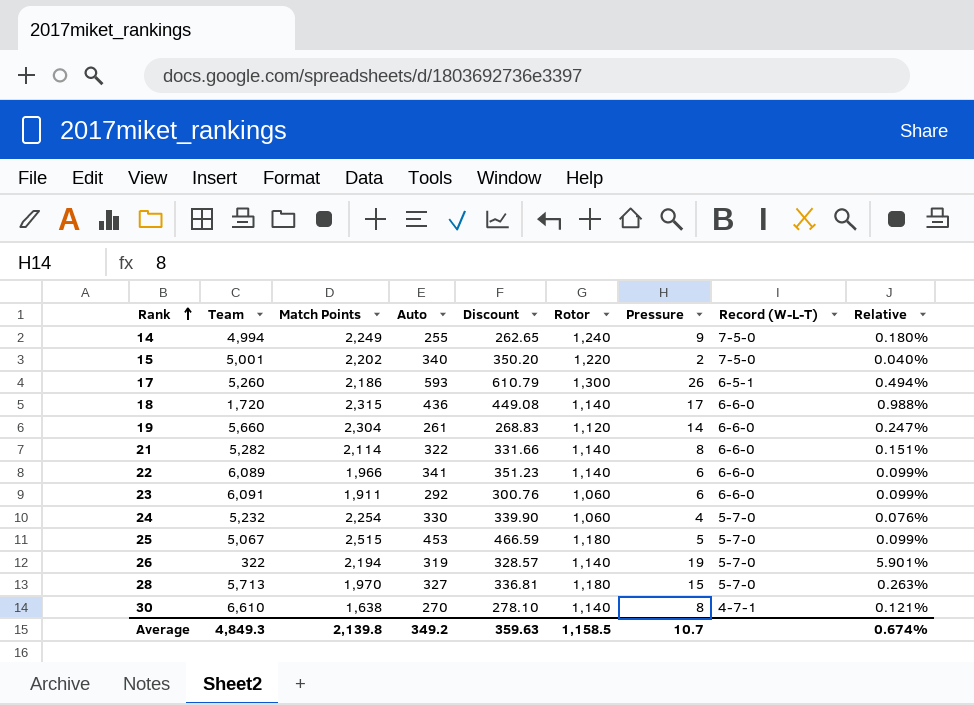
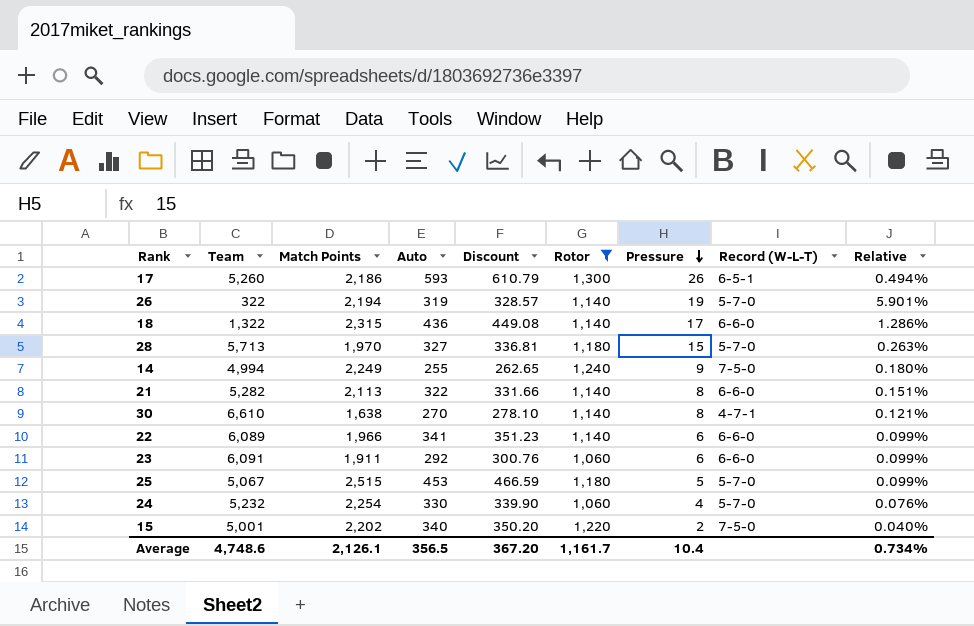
filter: none -> Rotor != 1,120
row order: Rank ascending -> Pressure descending
18 | Team: 1,720 -> 1,322
18 | Relative: 0.988% -> 1.286%
21 | Match Points: 2,114 -> 2,113
Average | Team: 4,849.3 -> 4,748.6
Average | Match Points: 2,139.8 -> 2,126.1
Average | Auto: 349.2 -> 356.5
Average | Discount: 359.63 -> 367.20
Average | Rotor: 1,158.5 -> 1,161.7
Average | Pressure: 10.7 -> 10.4
Average | Relative: 0.674% -> 0.734%

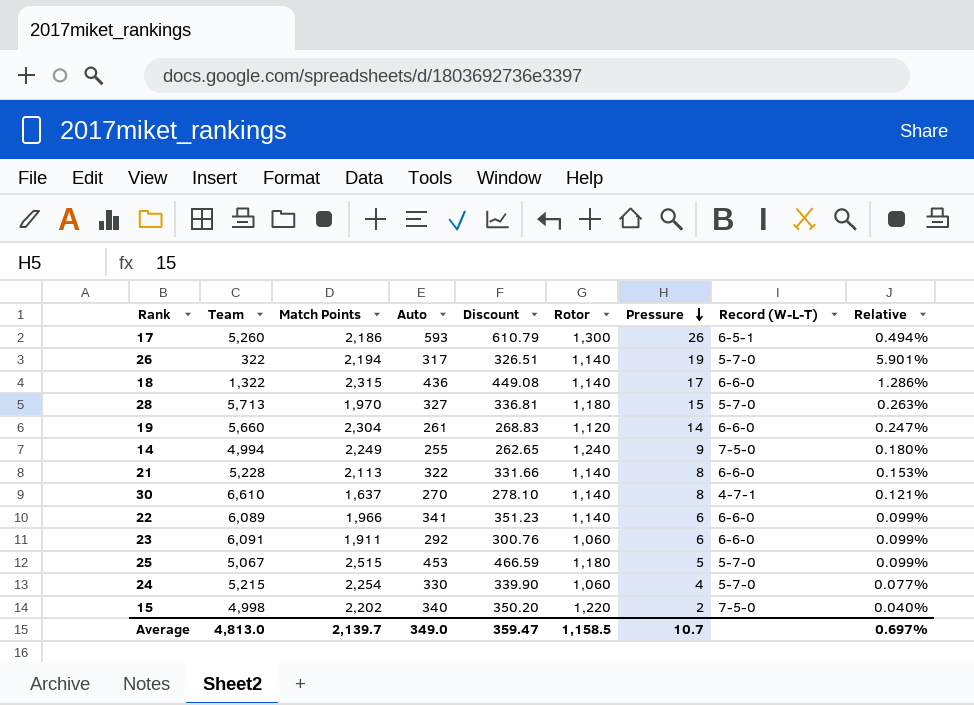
filter: Rotor != 1,120 -> none
26 | Auto: 319 -> 317
26 | Discount: 328.57 -> 326.51
21 | Team: 5,282 -> 5,228
21 | Relative: 0.151% -> 0.153%
30 | Match Points: 1,638 -> 1,637
24 | Team: 5,232 -> 5,215
24 | Relative: 0.076% -> 0.077%
15 | Team: 5,001 -> 4,998
Average | Team: 4,748.6 -> 4,813.0
Average | Match Points: 2,126.1 -> 2,139.7
Average | Auto: 356.5 -> 349.0
Average | Discount: 367.20 -> 359.47
Average | Rotor: 1,161.7 -> 1,158.5
Average | Pressure: 10.4 -> 10.7
Average | Relative: 0.734% -> 0.697%

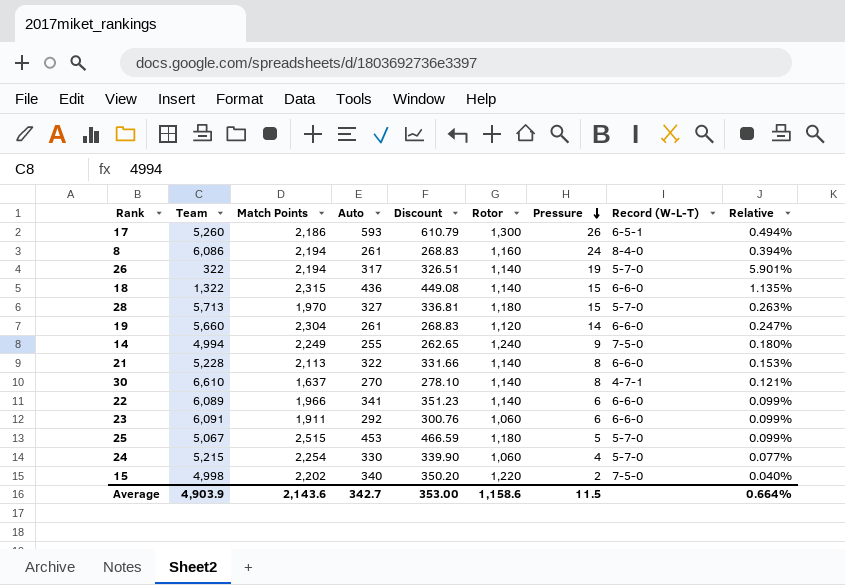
row 8: none -> 6,086 | 2,194 | 261 | 268.83 | 1,160 | 24 | 8-4-0 | 0.394%
18 | Pressure: 17 -> 15
18 | Relative: 1.286% -> 1.135%
Average | Team: 4,813.0 -> 4,903.9
Average | Match Points: 2,139.7 -> 2,143.6
Average | Auto: 349.0 -> 342.7
Average | Discount: 359.47 -> 353.00
Average | Rotor: 1,158.5 -> 1,158.6
Average | Pressure: 10.7 -> 11.5
Average | Relative: 0.697% -> 0.664%

